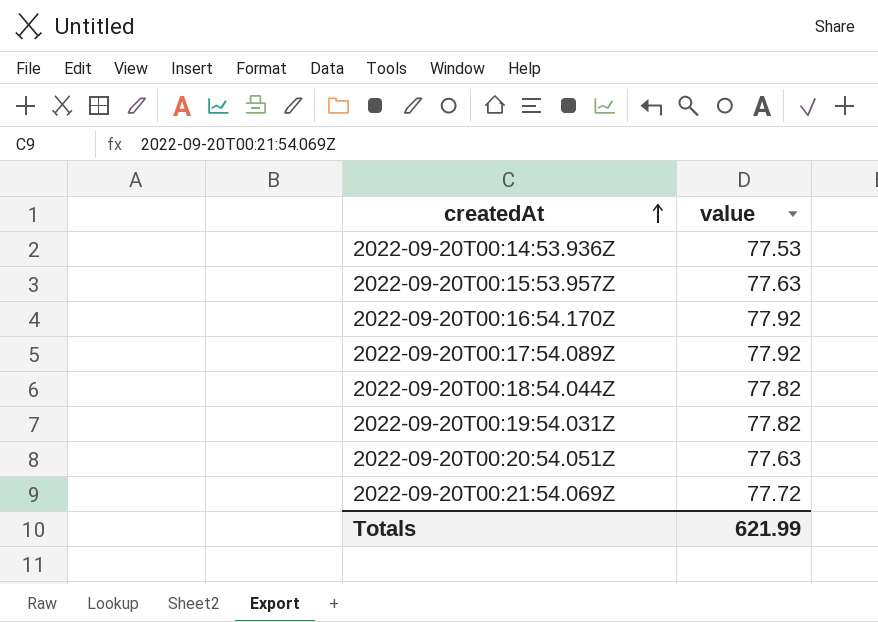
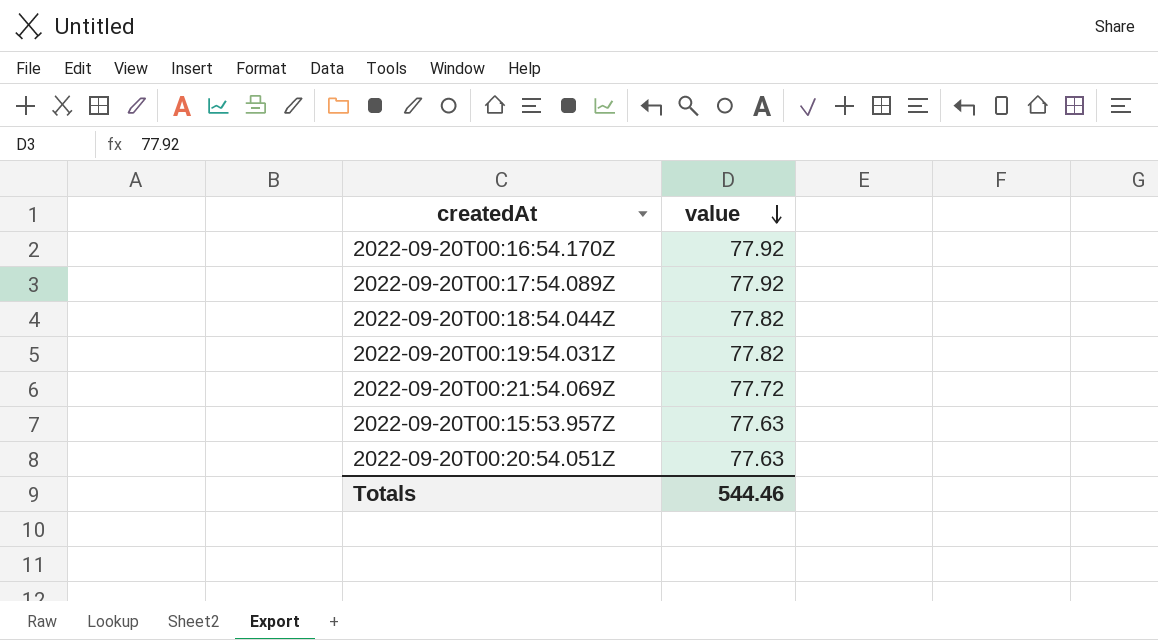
row order: createdAt ascending -> value descending
row 2022-09-20T00:14:53.936Z: 77.53 -> none
Totals | value: 621.99 -> 544.46

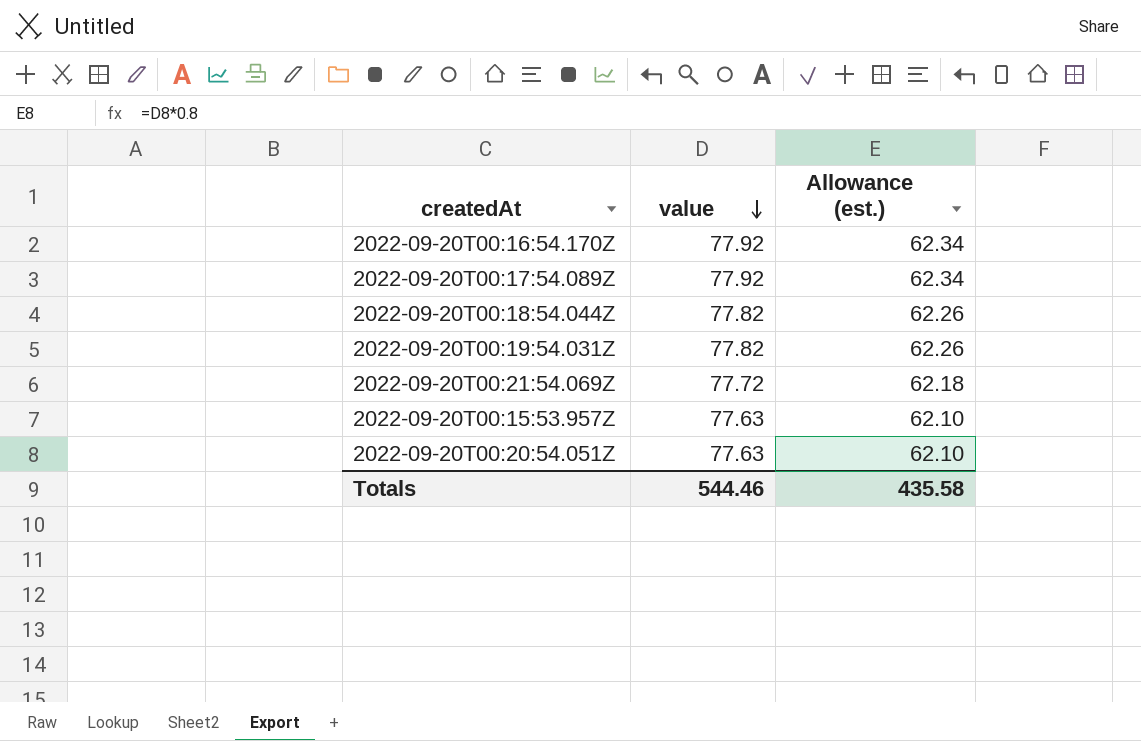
column Allowance (est.) | formula: none -> [value] * 0.8

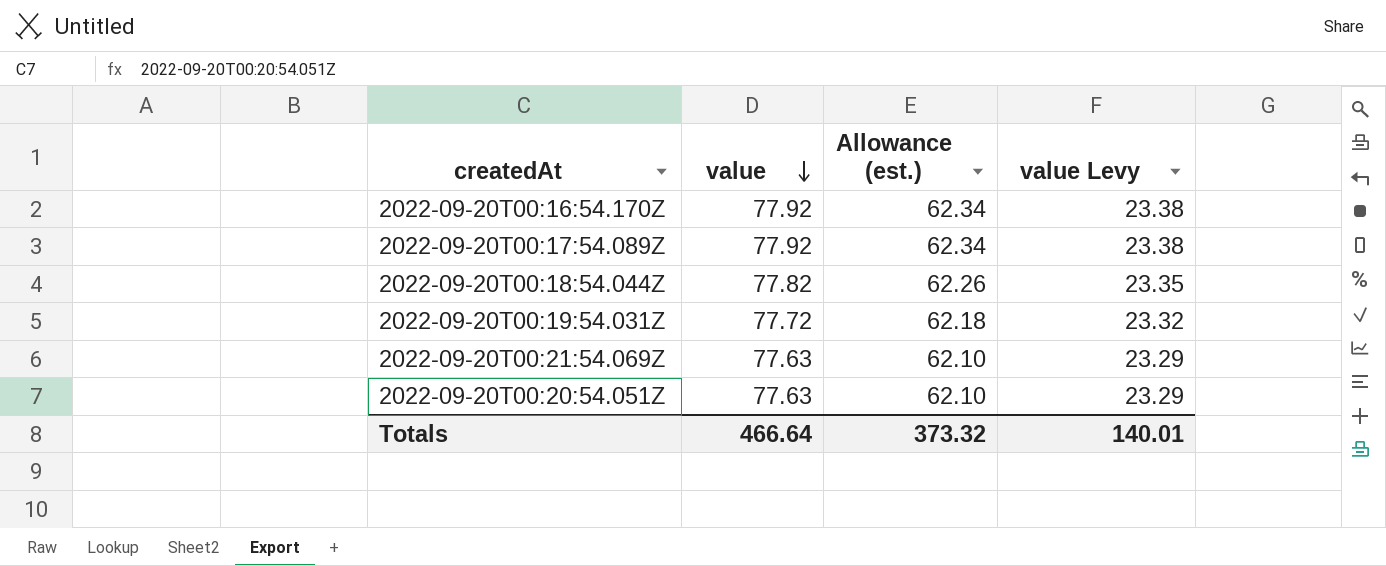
column value Levy | formula: none -> [value] * 0.3
row 2022-09-20T00:15:53.957Z: 77.63 | 62.10 -> none
2022-09-20T00:19:54.031Z | value: 77.82 -> 77.72
2022-09-20T00:19:54.031Z | Allowance (est.): 62.26 -> 62.18
2022-09-20T00:21:54.069Z | value: 77.72 -> 77.63
2022-09-20T00:21:54.069Z | Allowance (est.): 62.18 -> 62.10
Totals | value: 544.46 -> 466.64
Totals | Allowance (est.): 435.58 -> 373.32

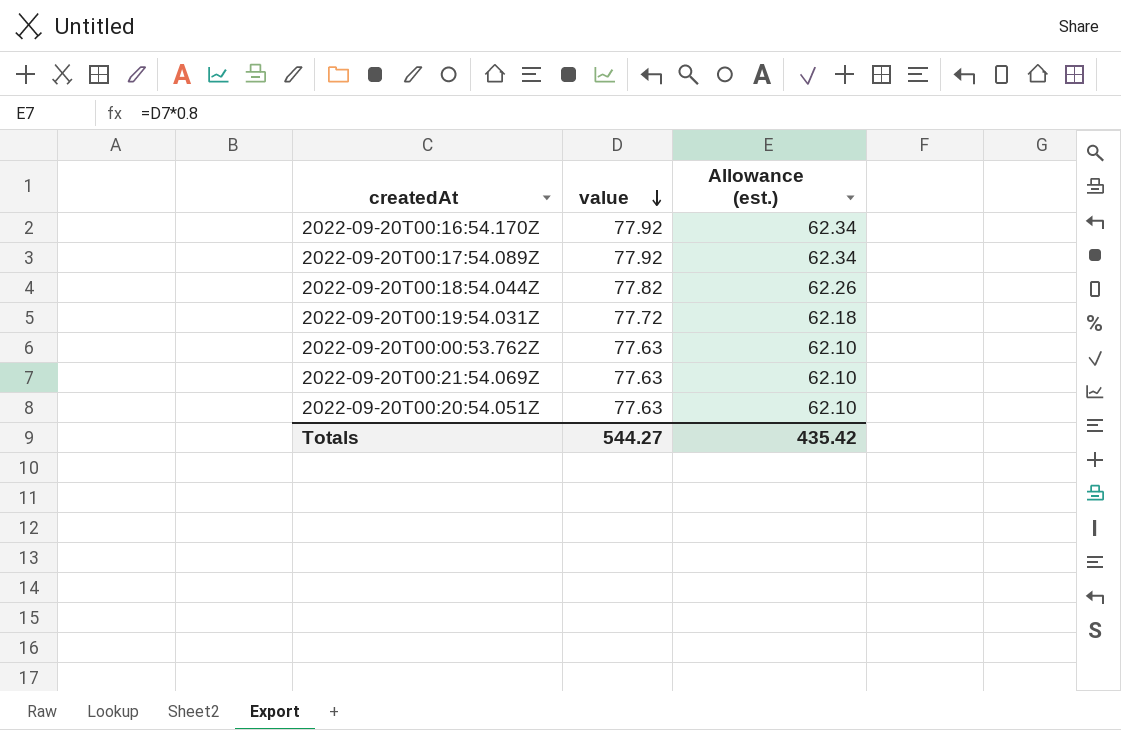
column value Levy | formula: [value] * 0.3 -> none
row 2022-09-20T00:00:53.762Z: none -> 77.63 | 62.10
Totals | value: 466.64 -> 544.27
Totals | Allowance (est.): 373.32 -> 435.42

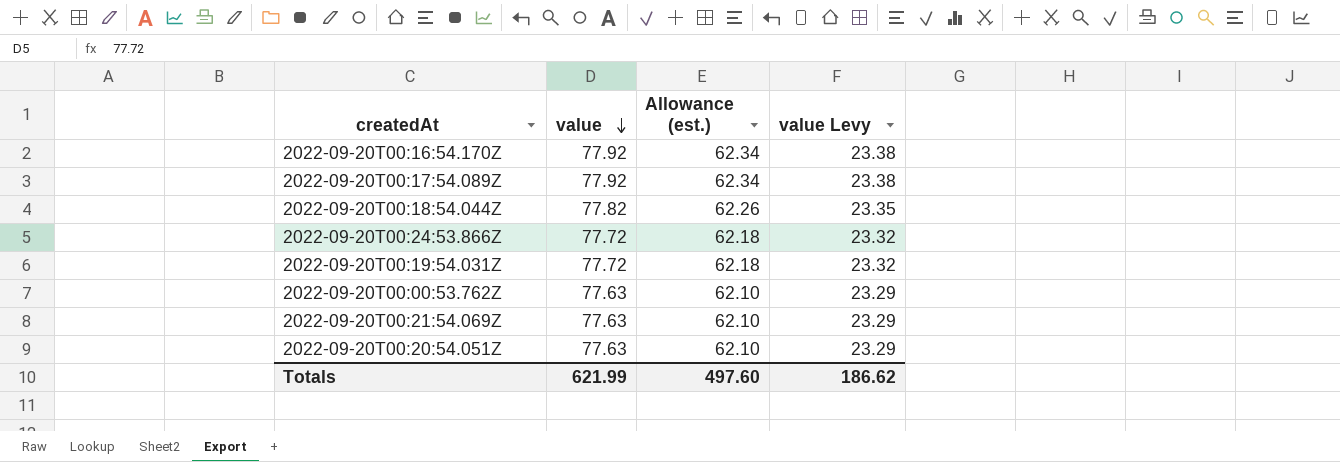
column value Levy | formula: none -> [value] * 0.3
row 2022-09-20T00:24:53.866Z: none -> 77.72 | 62.18 | 23.32
Totals | value: 544.27 -> 621.99
Totals | Allowance (est.): 435.42 -> 497.60

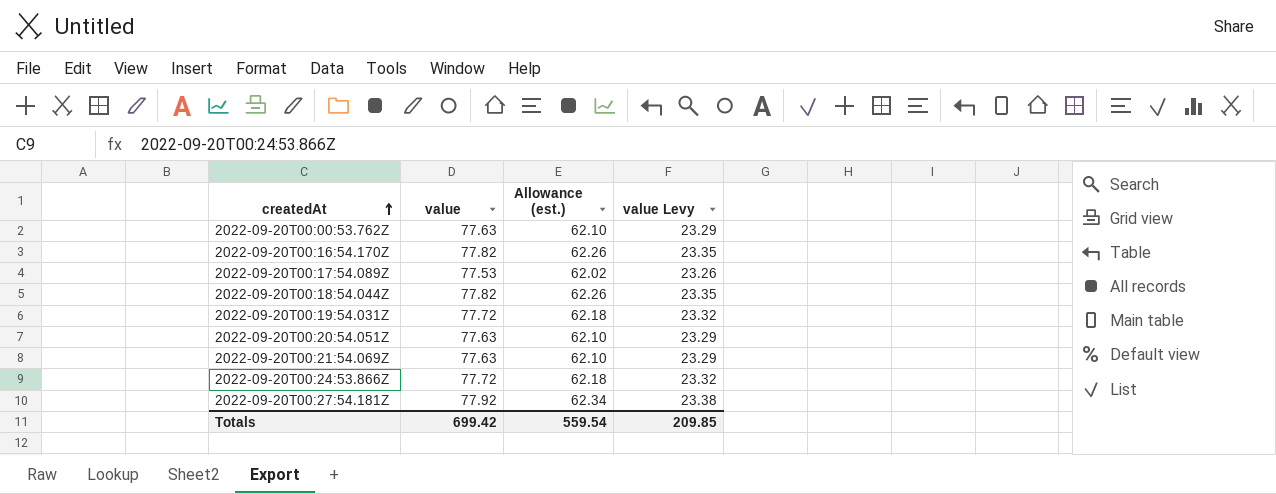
row order: value descending -> createdAt ascending
2022-09-20T00:16:54.170Z | value: 77.92 -> 77.82
2022-09-20T00:16:54.170Z | Allowance (est.): 62.34 -> 62.26
2022-09-20T00:16:54.170Z | value Levy: 23.38 -> 23.35
2022-09-20T00:17:54.089Z | value: 77.92 -> 77.53
2022-09-20T00:17:54.089Z | Allowance (est.): 62.34 -> 62.02
2022-09-20T00:17:54.089Z | value Levy: 23.38 -> 23.26
row 2022-09-20T00:27:54.181Z: none -> 77.92 | 62.34 | 23.38
Totals | value: 621.99 -> 699.42
Totals | Allowance (est.): 497.60 -> 559.54
Totals | value Levy: 186.62 -> 209.85

